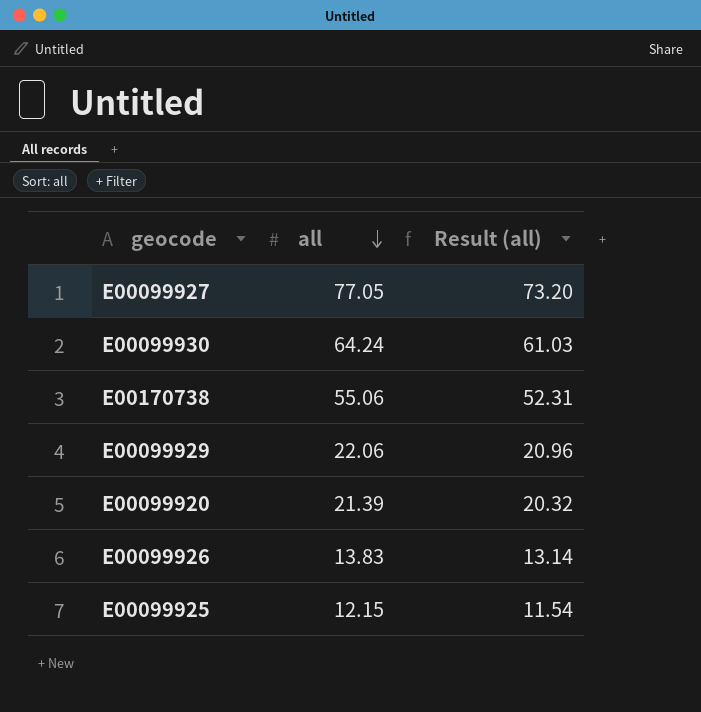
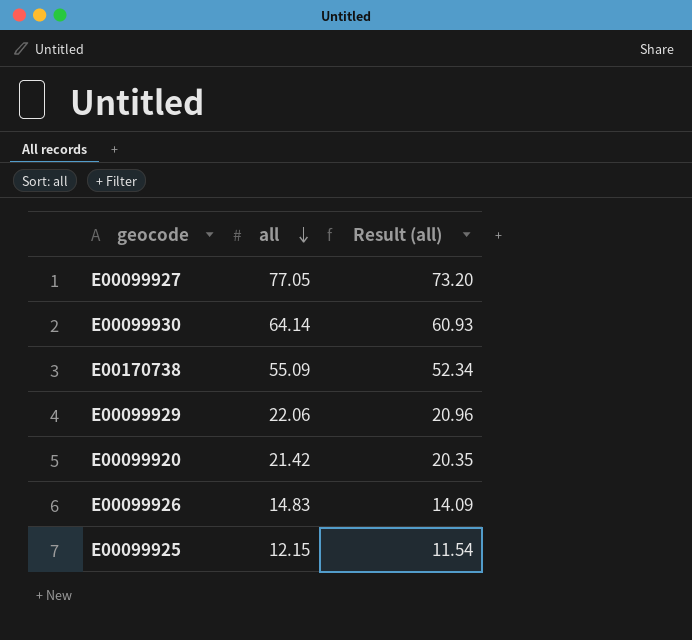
E00099930 | all: 64.24 -> 64.14
E00099930 | Result (all): 61.03 -> 60.93
E00170738 | all: 55.06 -> 55.09
E00170738 | Result (all): 52.31 -> 52.34
E00099920 | all: 21.39 -> 21.42
E00099920 | Result (all): 20.32 -> 20.35
E00099926 | all: 13.83 -> 14.83
E00099926 | Result (all): 13.14 -> 14.09

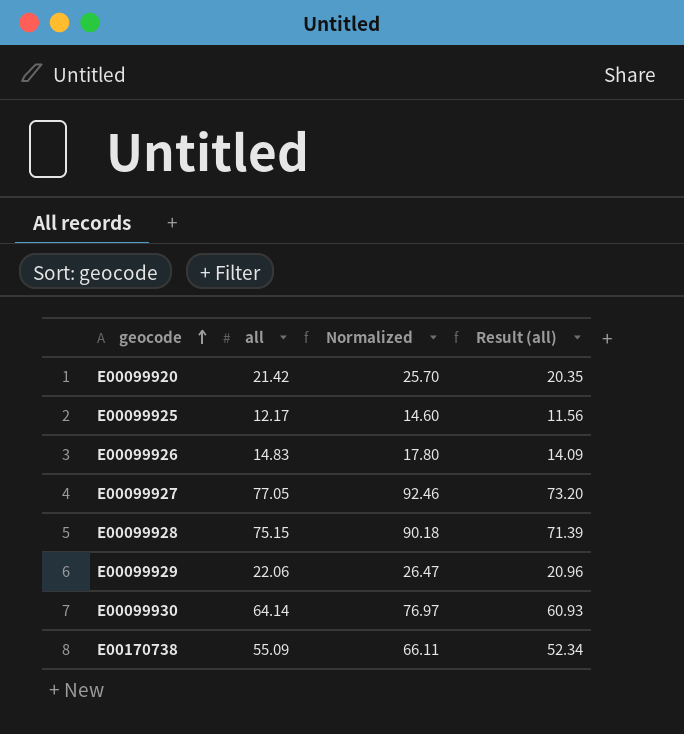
row order: all descending -> geocode ascending
column Normalized | formula: none -> [all] * 1.2
E00099925 | all: 12.15 -> 12.17
E00099925 | Result (all): 11.54 -> 11.56
row E00099928: none -> 75.15 | 90.18 | 71.39

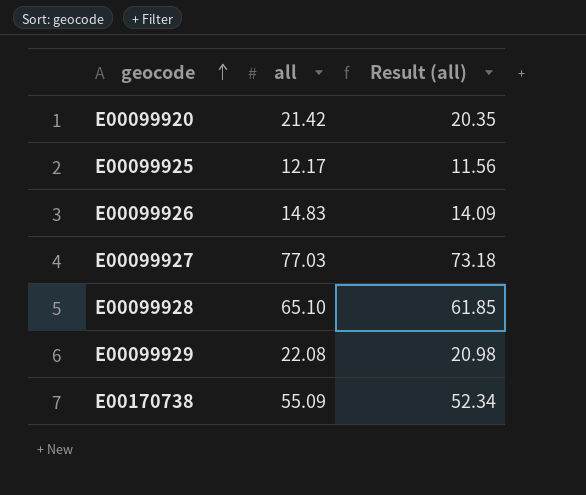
column Normalized | formula: [all] * 1.2 -> none
row E00099930: 64.14 | 76.97 | 60.93 -> none
E00099927 | all: 77.05 -> 77.03
E00099927 | Result (all): 73.20 -> 73.18
E00099928 | all: 75.15 -> 65.10
E00099928 | Result (all): 71.39 -> 61.85
E00099929 | all: 22.06 -> 22.08
E00099929 | Result (all): 20.96 -> 20.98

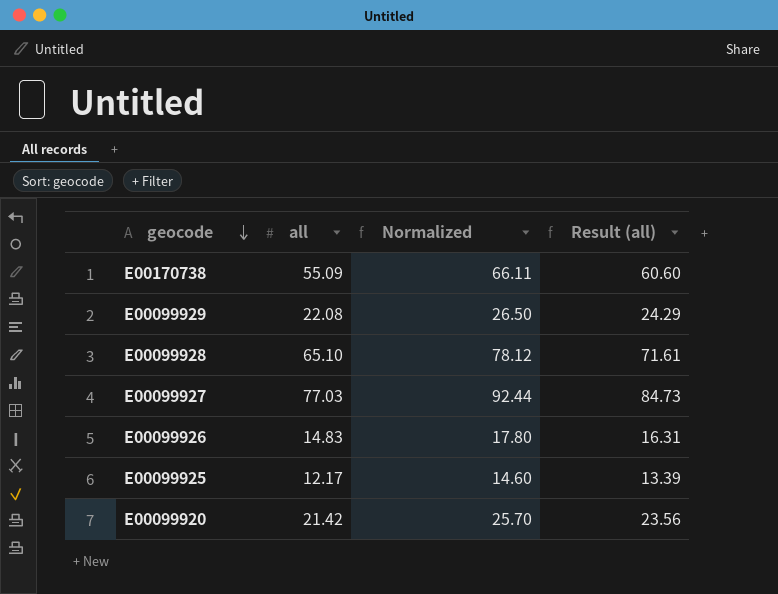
row order: geocode ascending -> geocode descending
column Normalized | formula: none -> [all] * 1.2
column Result (all) | formula: [all] * 0.95 -> [all] * 1.1

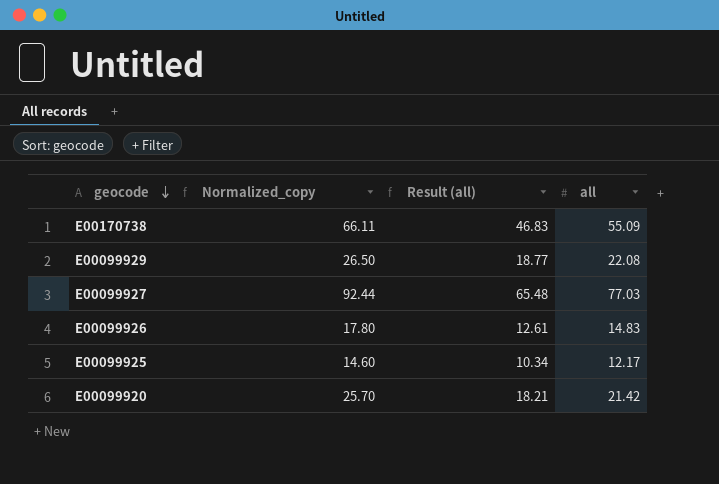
column name: Normalized -> Normalized_copy
column Result (all) | formula: [all] * 1.1 -> [all] * 0.85
column all | position: 2 -> 4
row E00099928: 65.10 | 78.12 | 71.61 -> none

